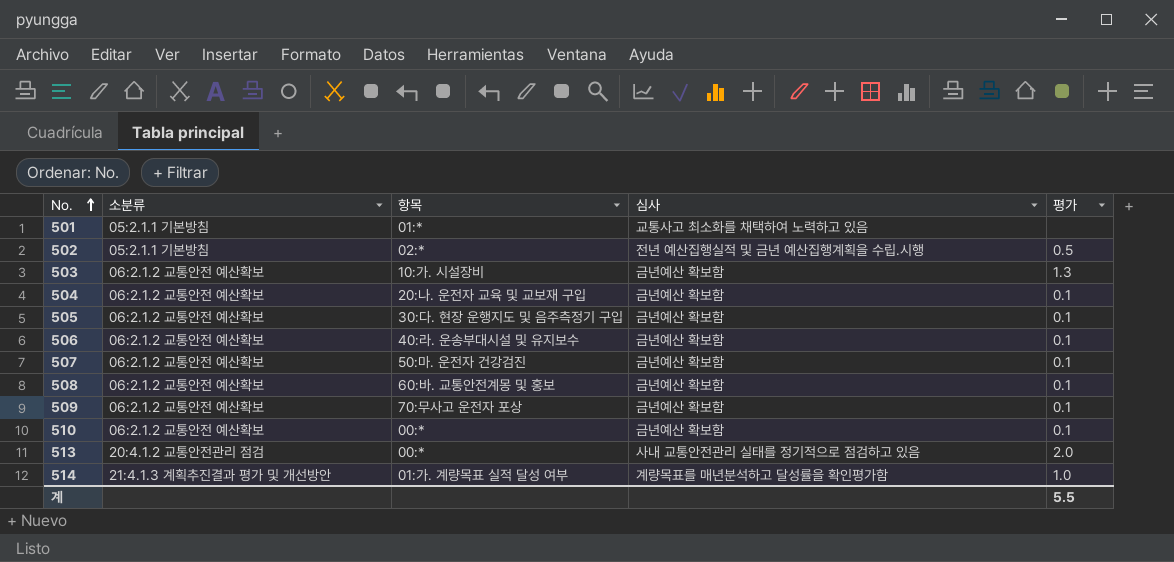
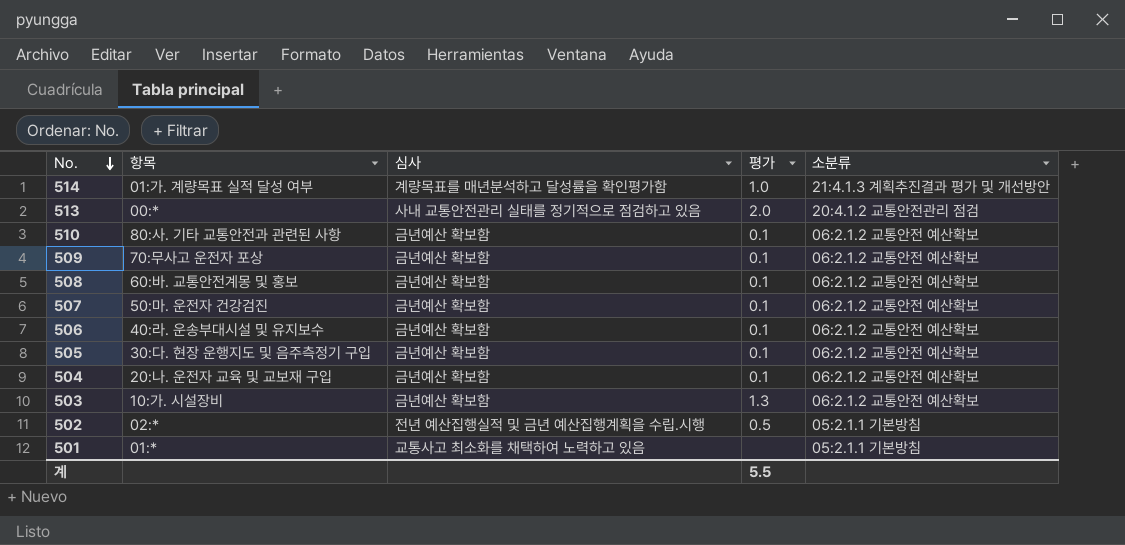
row order: No. ascending -> No. descending
column 소분류 | position: 2 -> 5
510 | 항목: 00:* -> 80:사. 기타 교통안전과 관련된 사항

